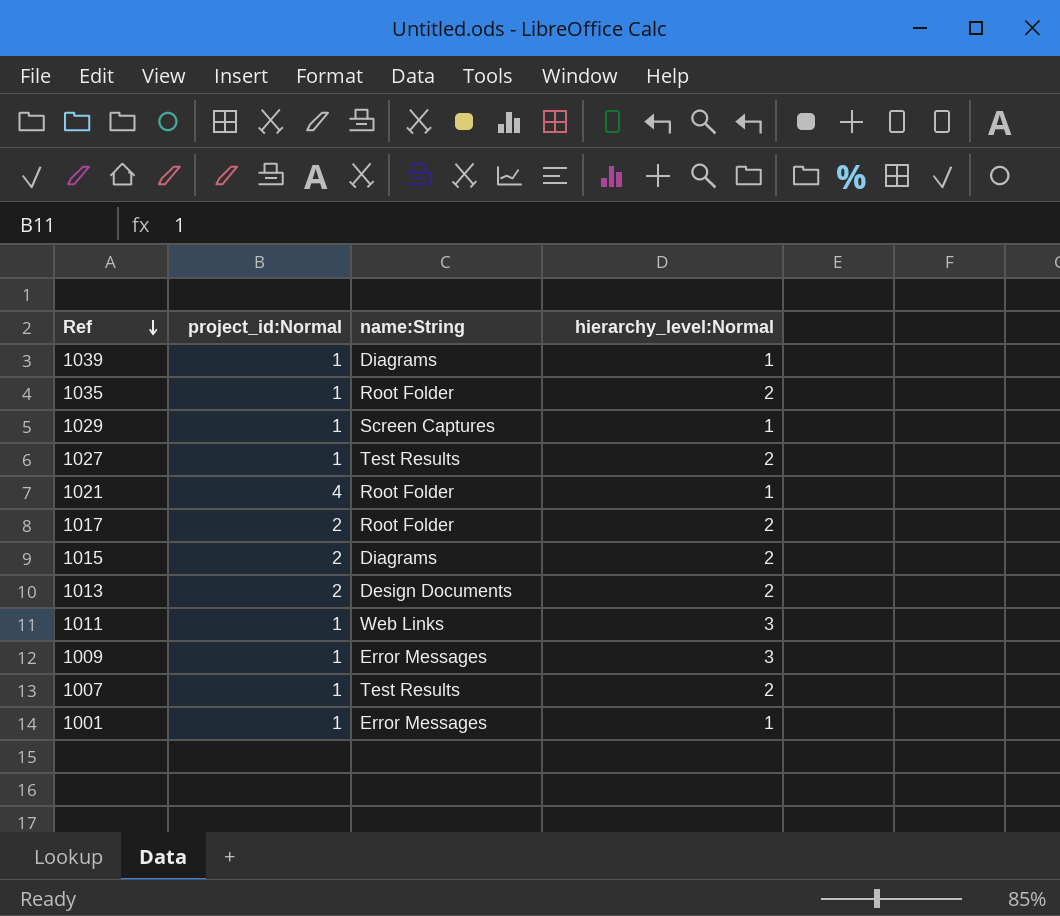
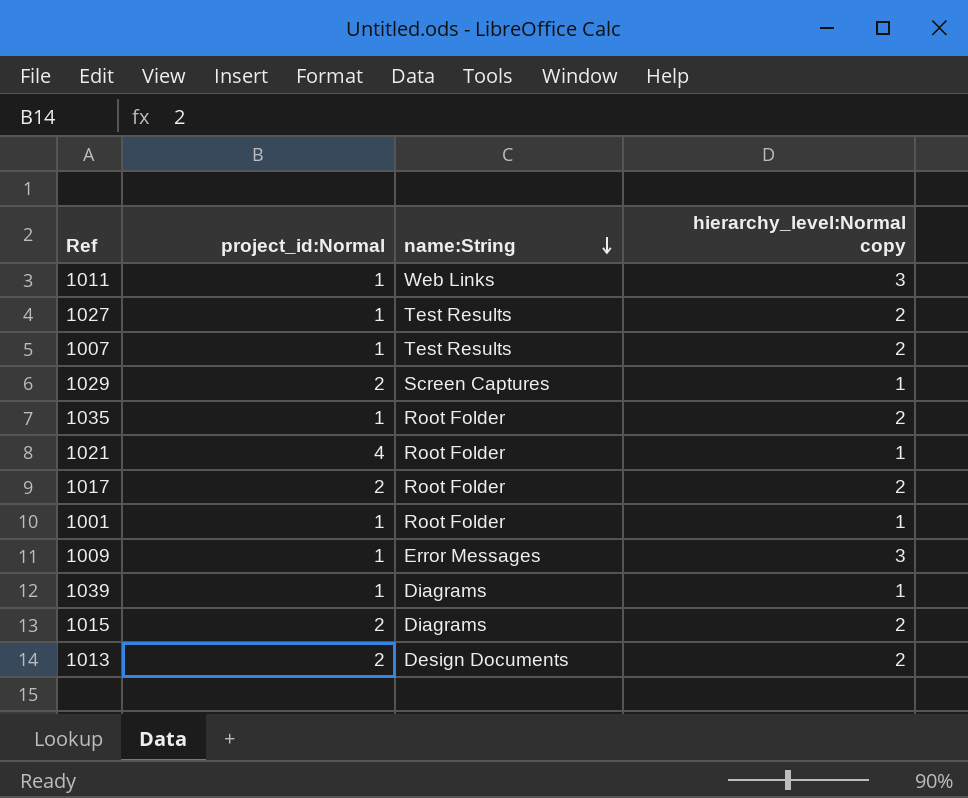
row order: Ref descending -> name:String descending
column name: hierarchy_level:Normal -> hierarchy_level:Normal copy
1029 | project_id:Normal: 1 -> 2
1001 | name:String: Error Messages -> Root Folder

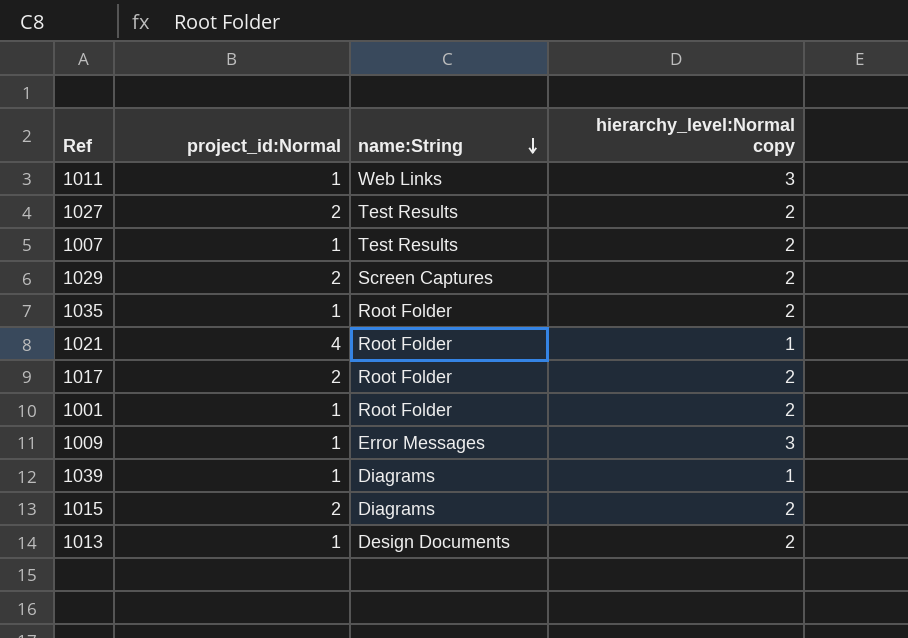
1027 | project_id:Normal: 1 -> 2
1029 | hierarchy_level:Normal copy: 1 -> 2
1001 | hierarchy_level:Normal copy: 1 -> 2
1013 | project_id:Normal: 2 -> 1

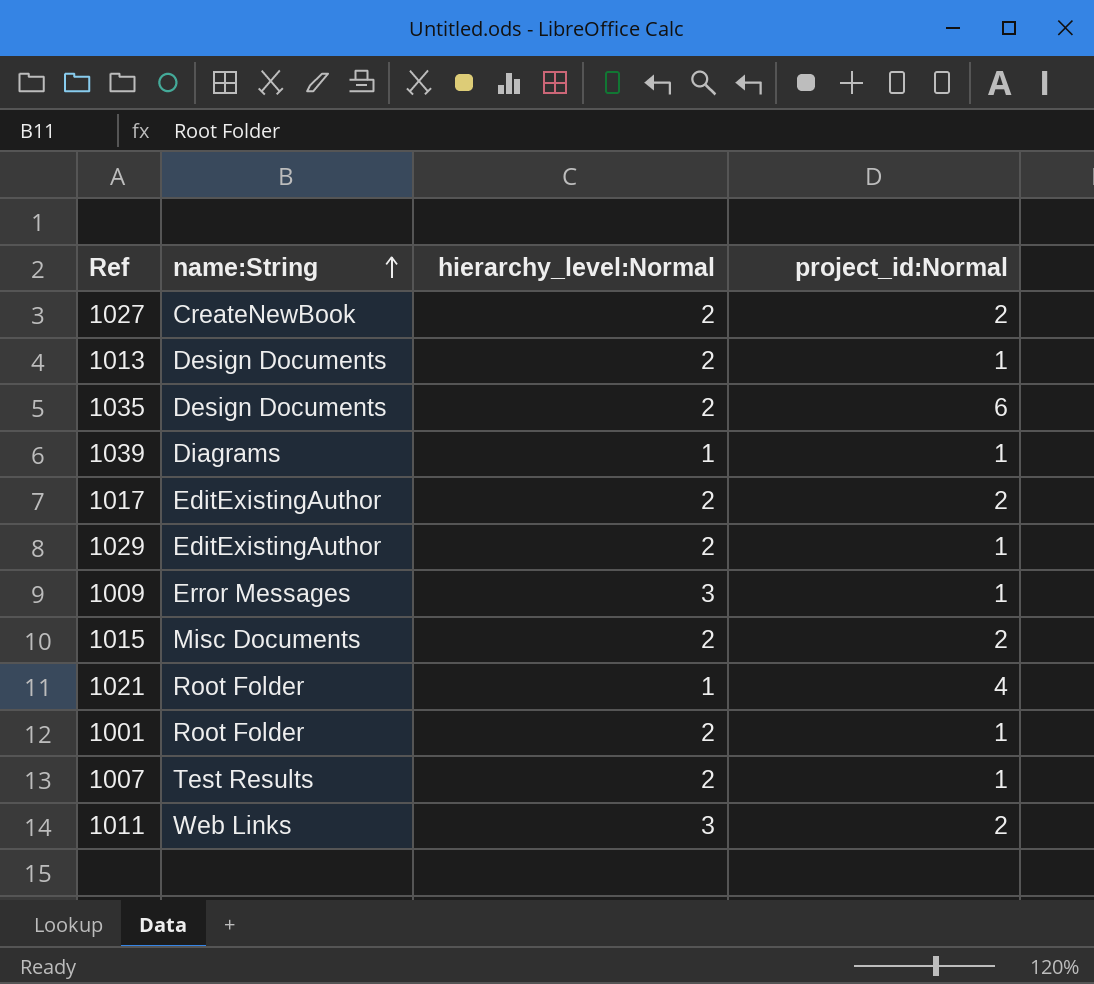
row order: name:String descending -> name:String ascending
column name: hierarchy_level:Normal copy -> hierarchy_level:Normal
column project_id:Normal | position: 2 -> 4
1027 | name:String: Test Results -> CreateNewBook
1035 | name:String: Root Folder -> Design Documents
1035 | project_id:Normal: 1 -> 6
1017 | name:String: Root Folder -> EditExistingAuthor
1029 | name:String: Screen Captures -> EditExistingAuthor
1029 | project_id:Normal: 2 -> 1
1015 | name:String: Diagrams -> Misc Documents
1011 | project_id:Normal: 1 -> 2

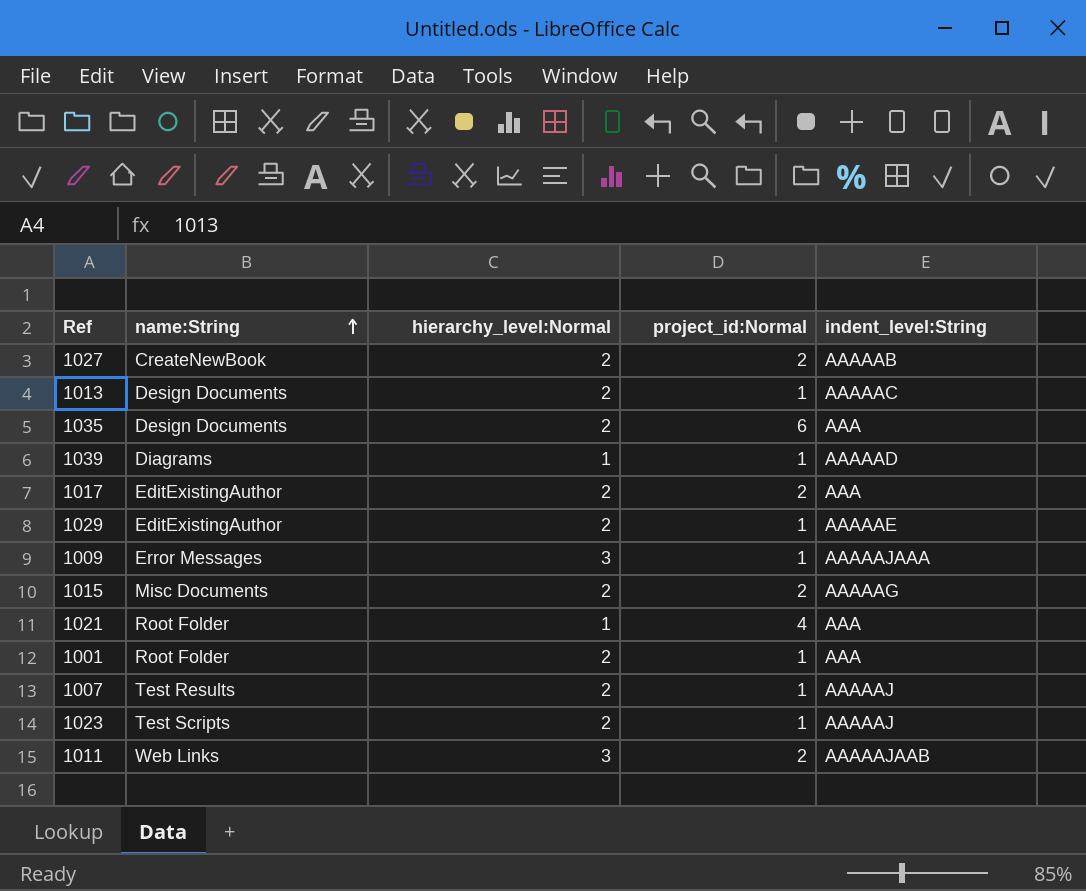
column indent_level:String | position: none -> 5
row 1023: none -> Test Scripts | 2 | 1 | AAAAAJ

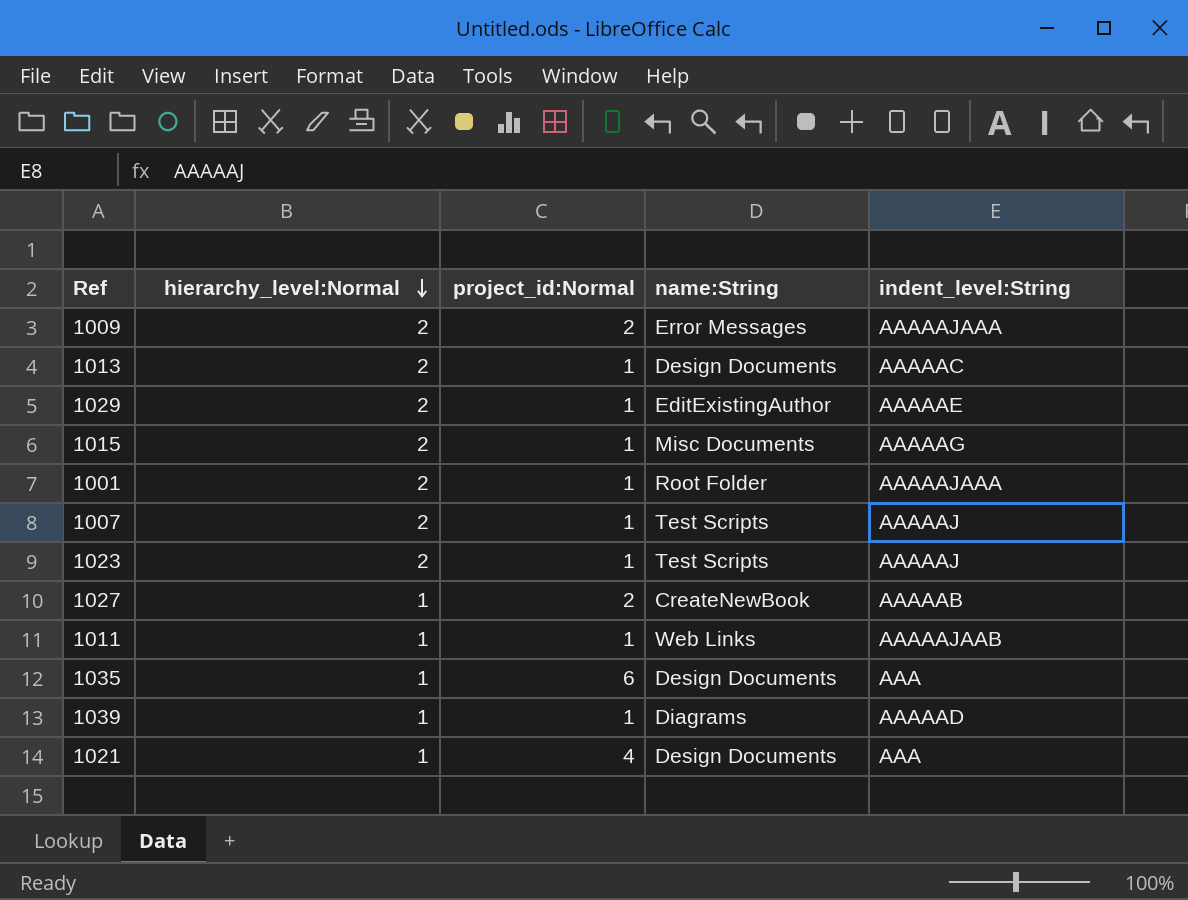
row order: name:String ascending -> hierarchy_level:Normal descending
column name:String | position: 2 -> 4
row 1017: EditExistingAuthor | 2 | 2 | AAA -> none
1009 | hierarchy_level:Normal: 3 -> 2
1009 | project_id:Normal: 1 -> 2
1015 | project_id:Normal: 2 -> 1
1001 | indent_level:String: AAA -> AAAAAJAAA
1007 | name:String: Test Results -> Test Scripts
1027 | hierarchy_level:Normal: 2 -> 1
1011 | hierarchy_level:Normal: 3 -> 1
1011 | project_id:Normal: 2 -> 1
1035 | hierarchy_level:Normal: 2 -> 1
1021 | name:String: Root Folder -> Design Documents

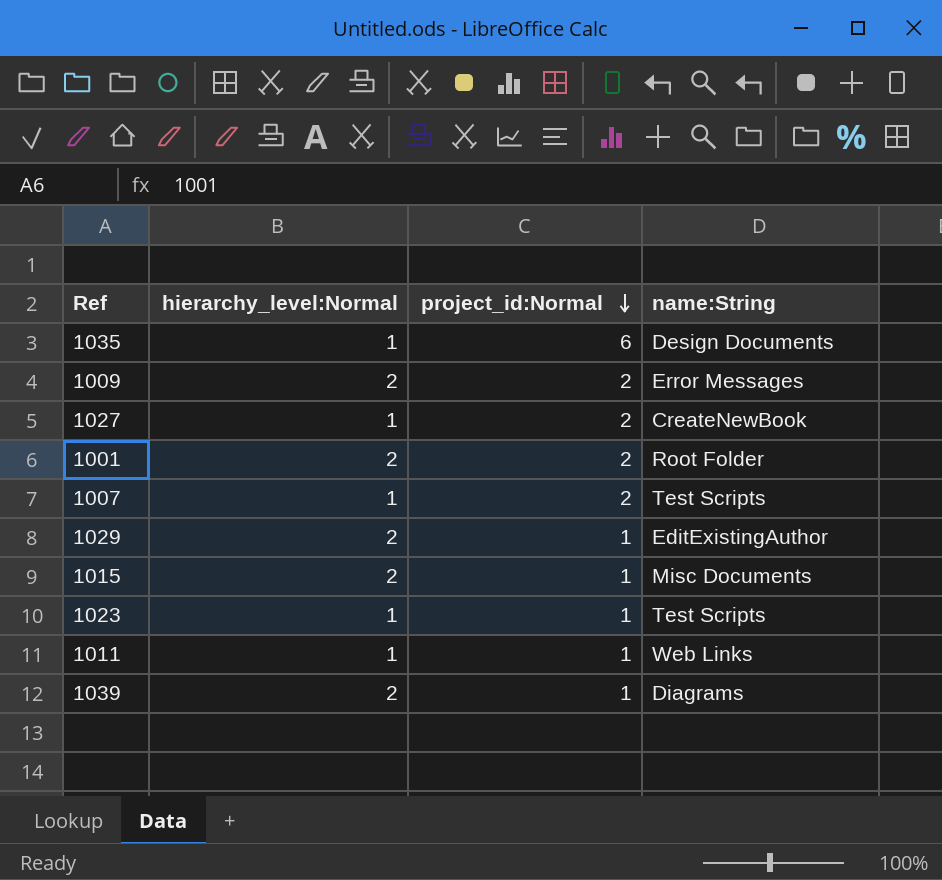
row order: hierarchy_level:Normal descending -> project_id:Normal descending
column indent_level:String | position: 5 -> none
row 1013: 2 | 1 | Design Documents | AAAAAC -> none
row 1021: 1 | 4 | Design Documents | AAA -> none
1001 | project_id:Normal: 1 -> 2
1007 | hierarchy_level:Normal: 2 -> 1
1007 | project_id:Normal: 1 -> 2
1023 | hierarchy_level:Normal: 2 -> 1
1039 | hierarchy_level:Normal: 1 -> 2

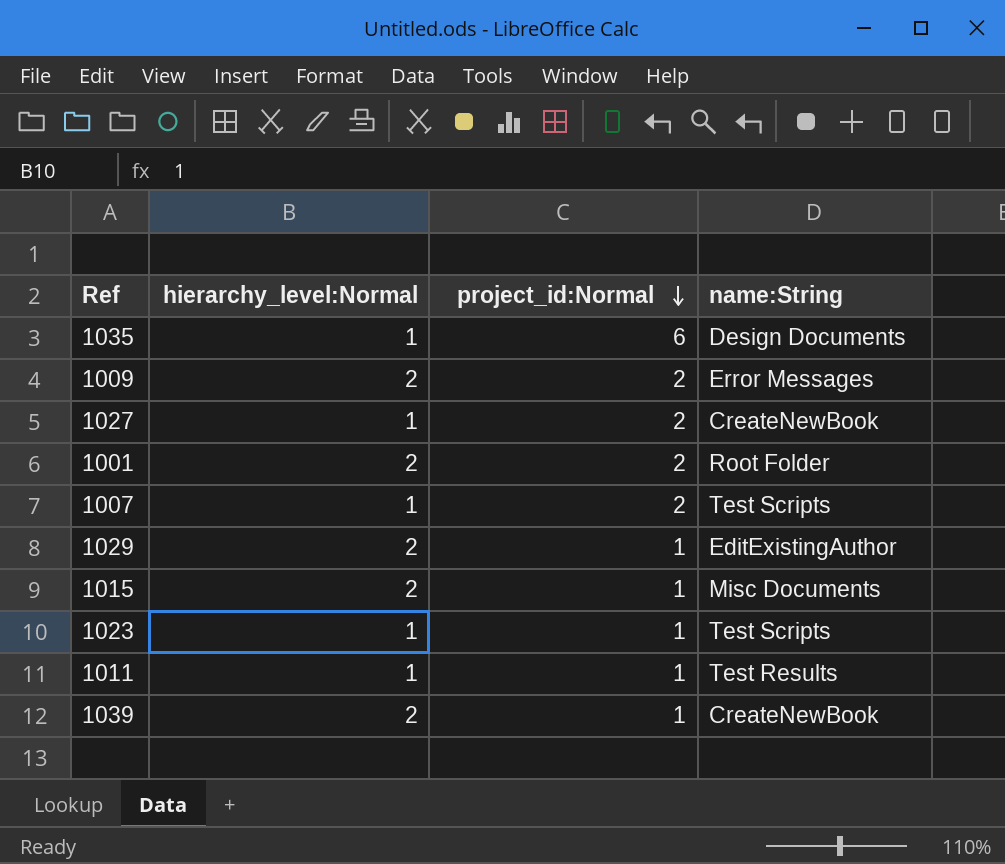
1011 | name:String: Web Links -> Test Results
1039 | name:String: Diagrams -> CreateNewBook

